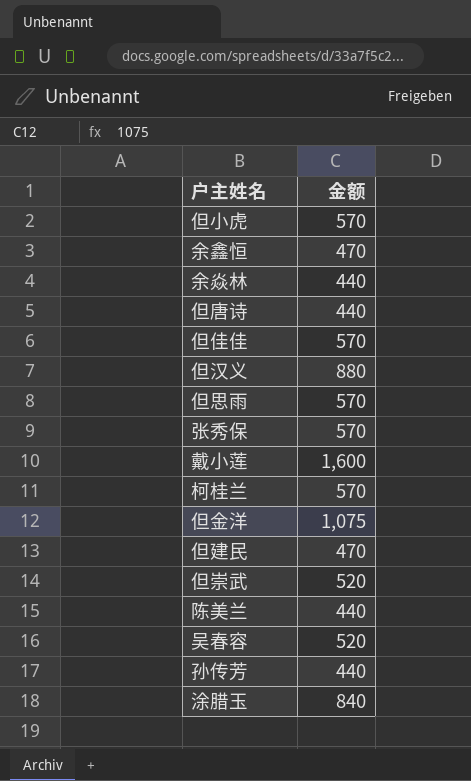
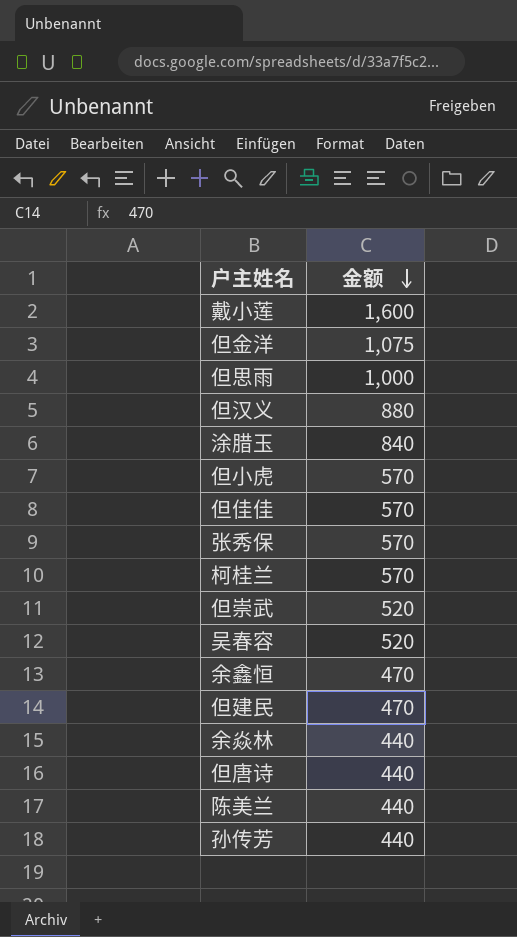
row order: none -> 金额 descending
但思雨 | 金额: 570 -> 1,000

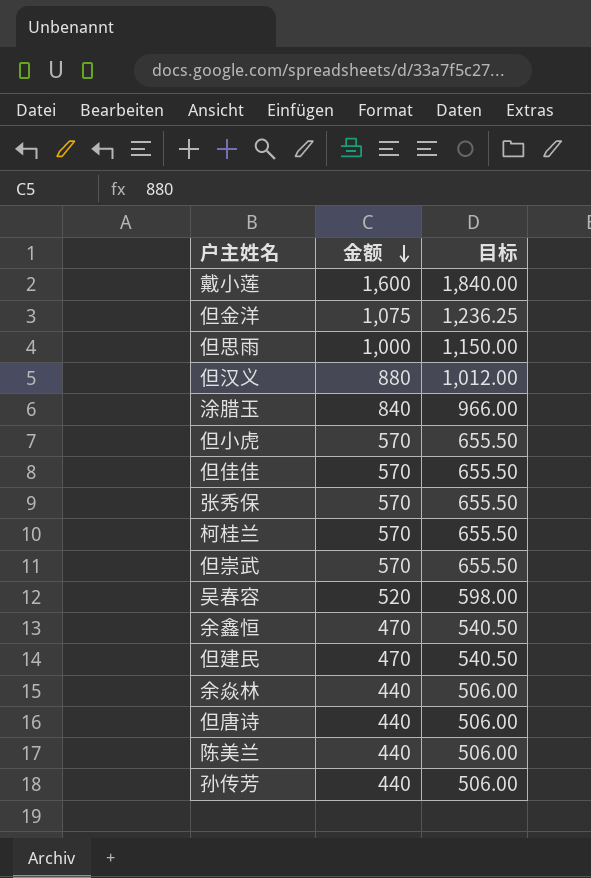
column 目标 | formula: none -> [金额] * 1.15
但崇武 | 金额: 520 -> 570

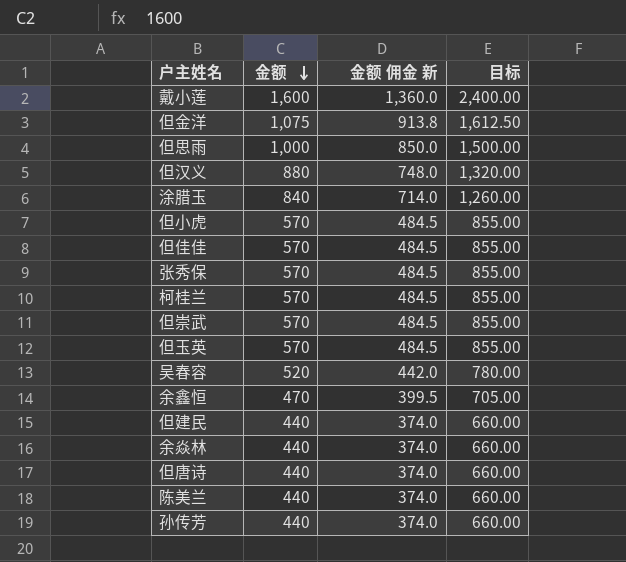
column 金额 佣金 新 | formula: none -> [金额] * 0.85
column 目标 | formula: [金额] * 1.15 -> [金额] * 1.5
row 但玉英: none -> 570 | 484.5 | 855.00
但建民 | 金额: 470 -> 440

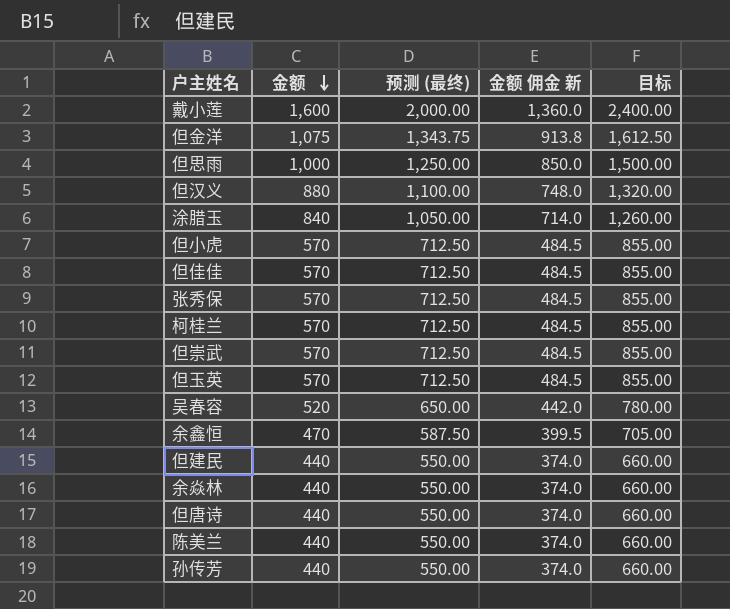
column 预测 (最终) | formula: none -> [金额] * 1.25

